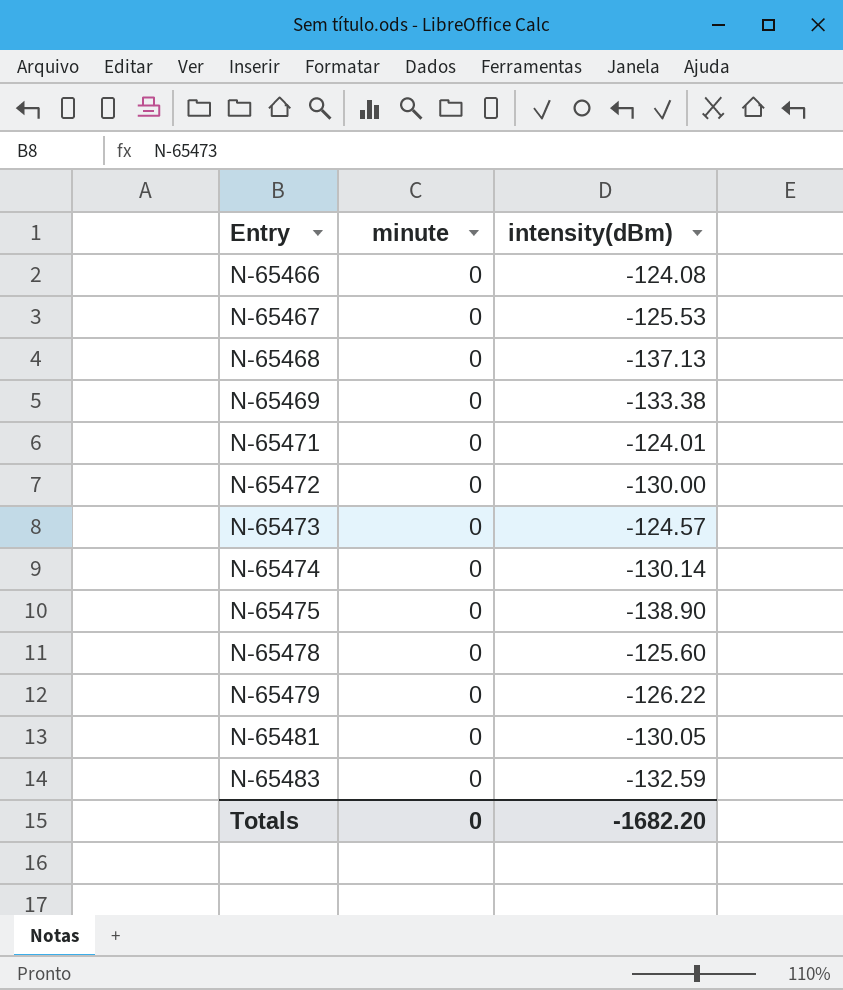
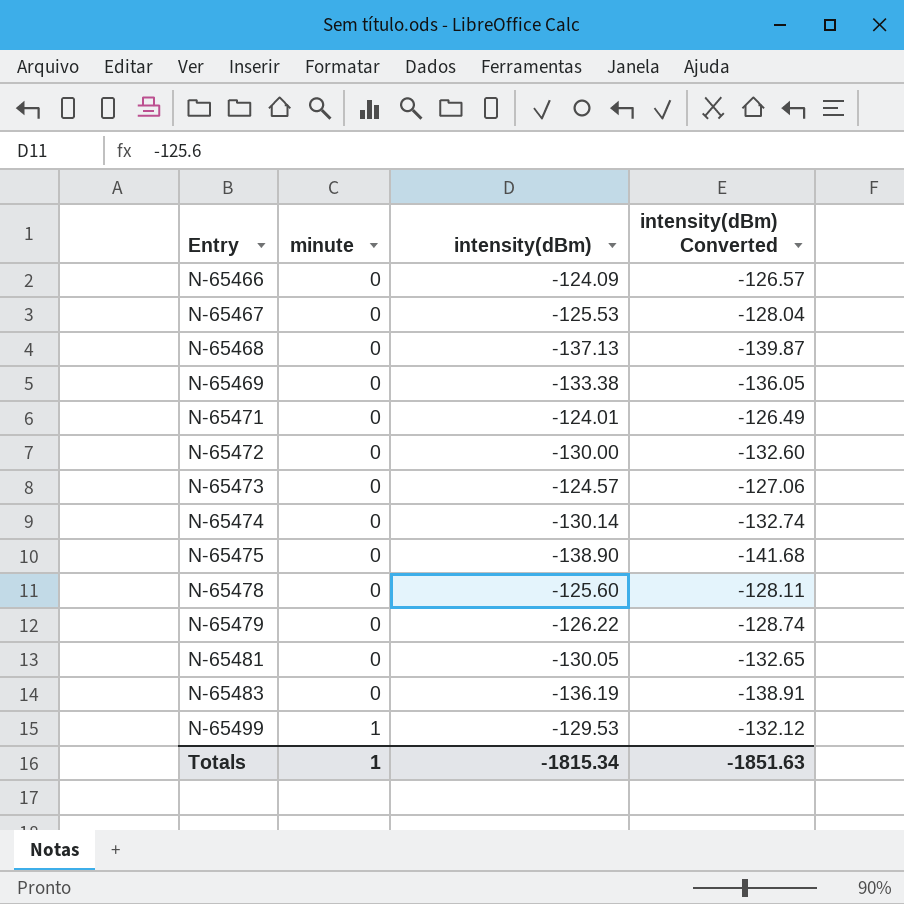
column intensity(dBm) Converted | formula: none -> [intensity(dBm)] * 1.02
N-65466 | intensity(dBm): -124.08 -> -124.09
N-65483 | intensity(dBm): -132.59 -> -136.19
row N-65499: none -> 1 | -129.53 | -132.12
Totals | minute: 0 -> 1
Totals | intensity(dBm): -1682.20 -> -1815.34

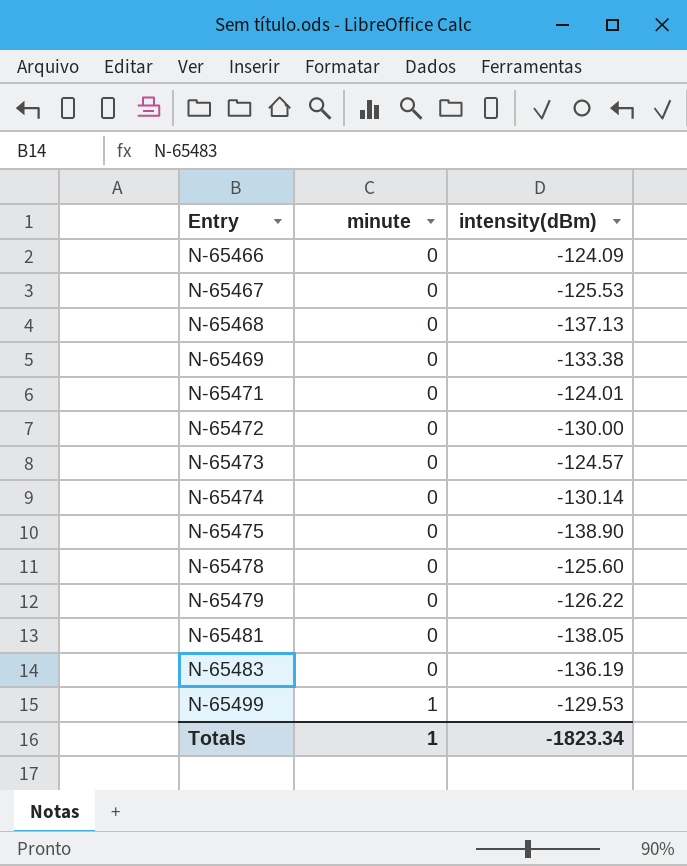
column intensity(dBm) Converted | formula: [intensity(dBm)] * 1.02 -> none
N-65481 | intensity(dBm): -130.05 -> -138.05
Totals | intensity(dBm): -1815.34 -> -1823.34

